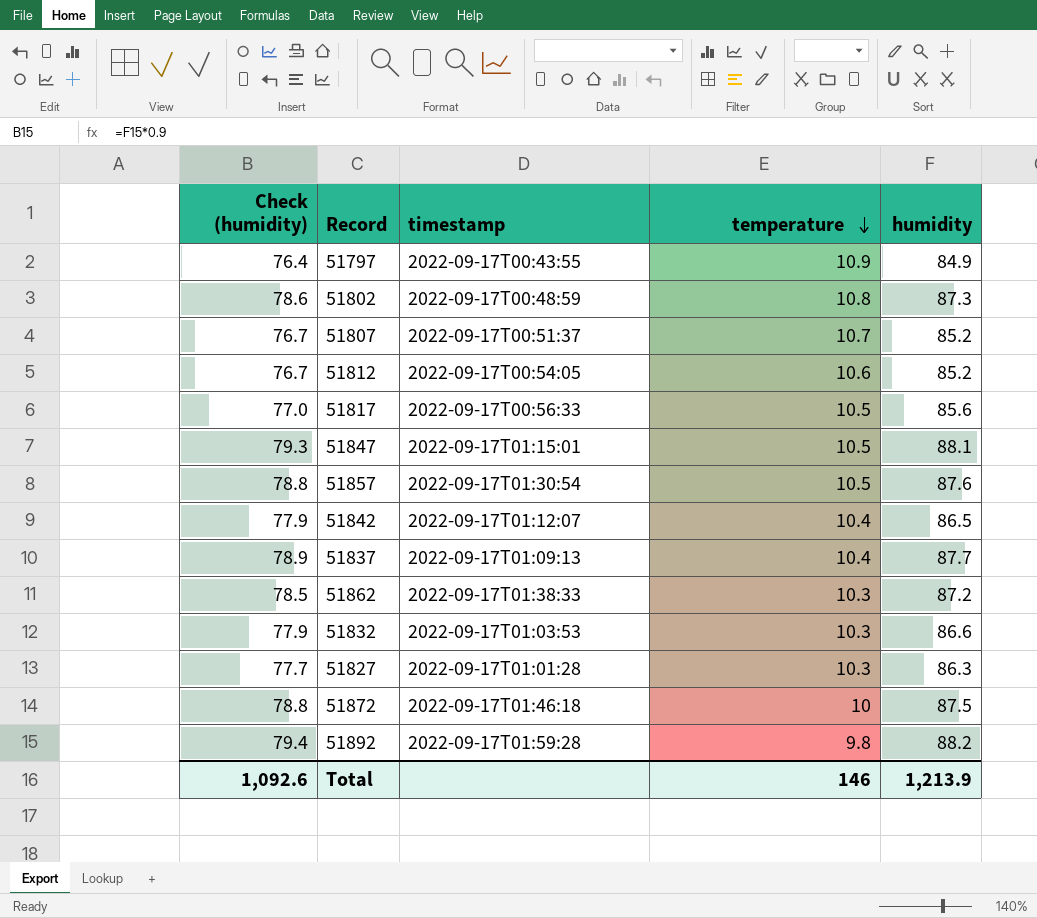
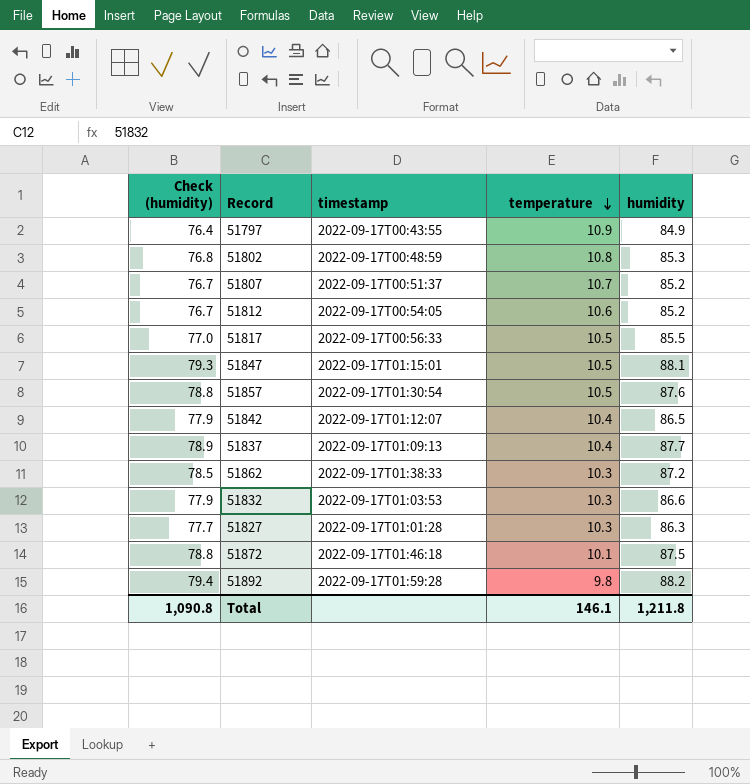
51802 | Check (humidity): 78.6 -> 76.8
51802 | humidity: 87.3 -> 85.3
51817 | humidity: 85.6 -> 85.5
51872 | temperature: 10 -> 10.1
Total | Check (humidity): 1,092.6 -> 1,090.8
Total | temperature: 146 -> 146.1
Total | humidity: 1,213.9 -> 1,211.8

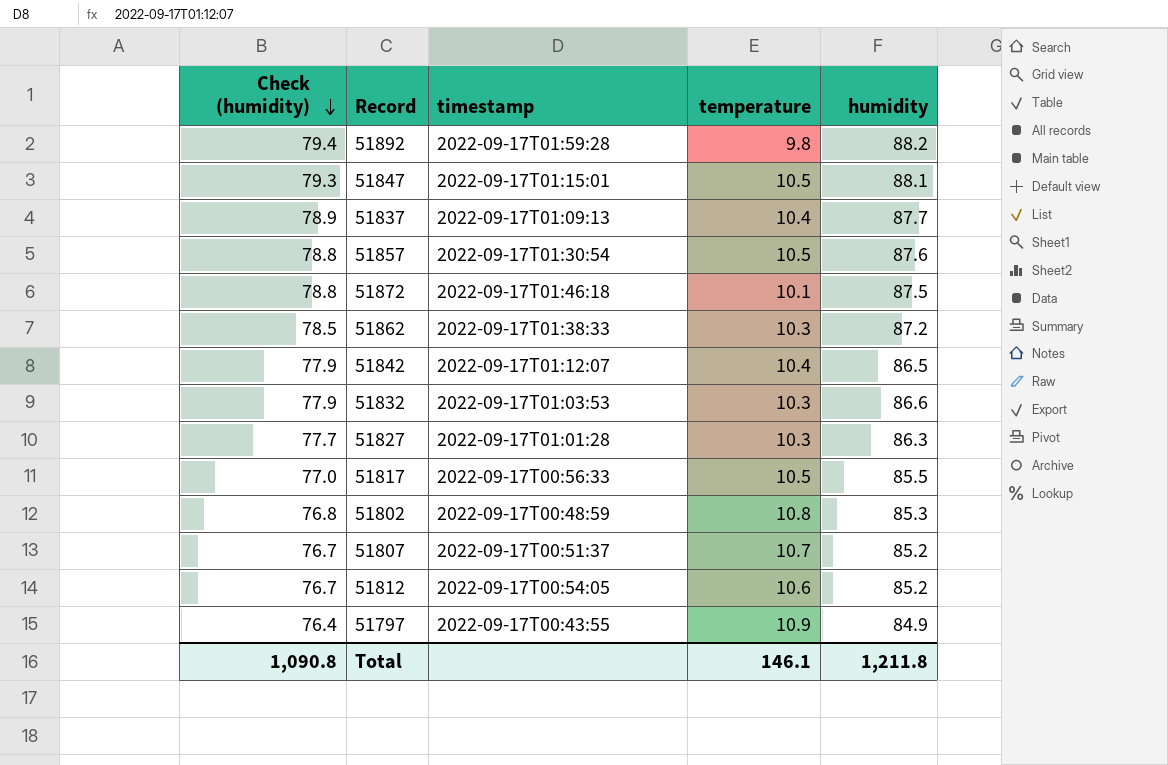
row order: temperature descending -> Check (humidity) descending

